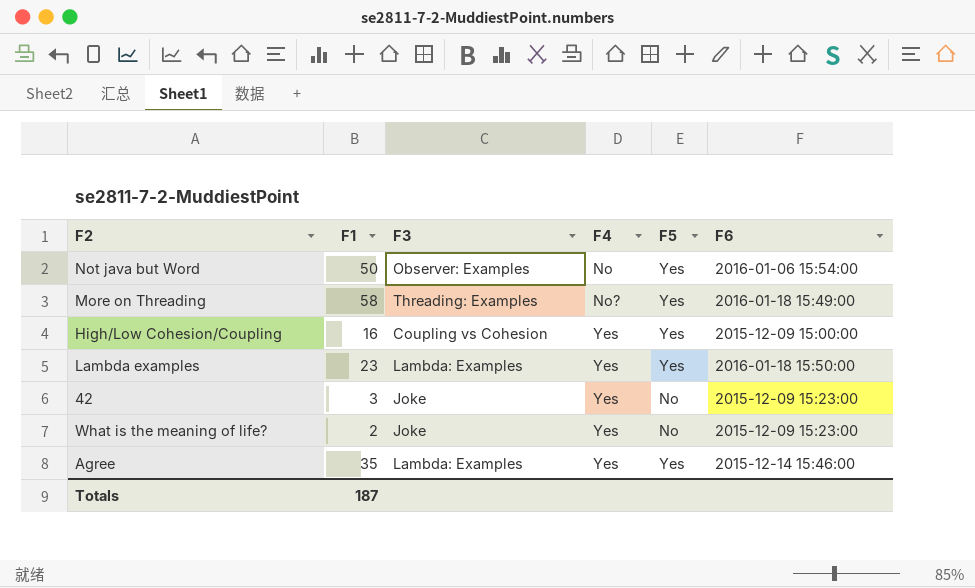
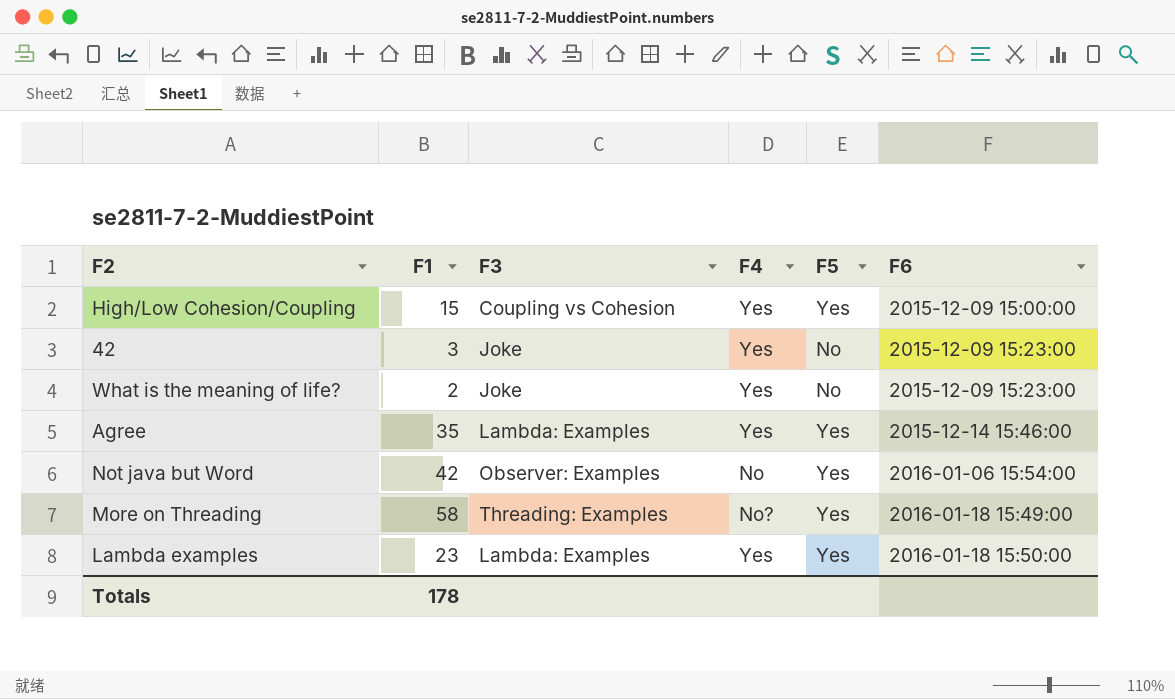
row order: F4 ascending -> F6 ascending
High/Low Cohesion/Coupling | F1: 16 -> 15
Not java but Word | F1: 50 -> 42
Totals | F1: 187 -> 178

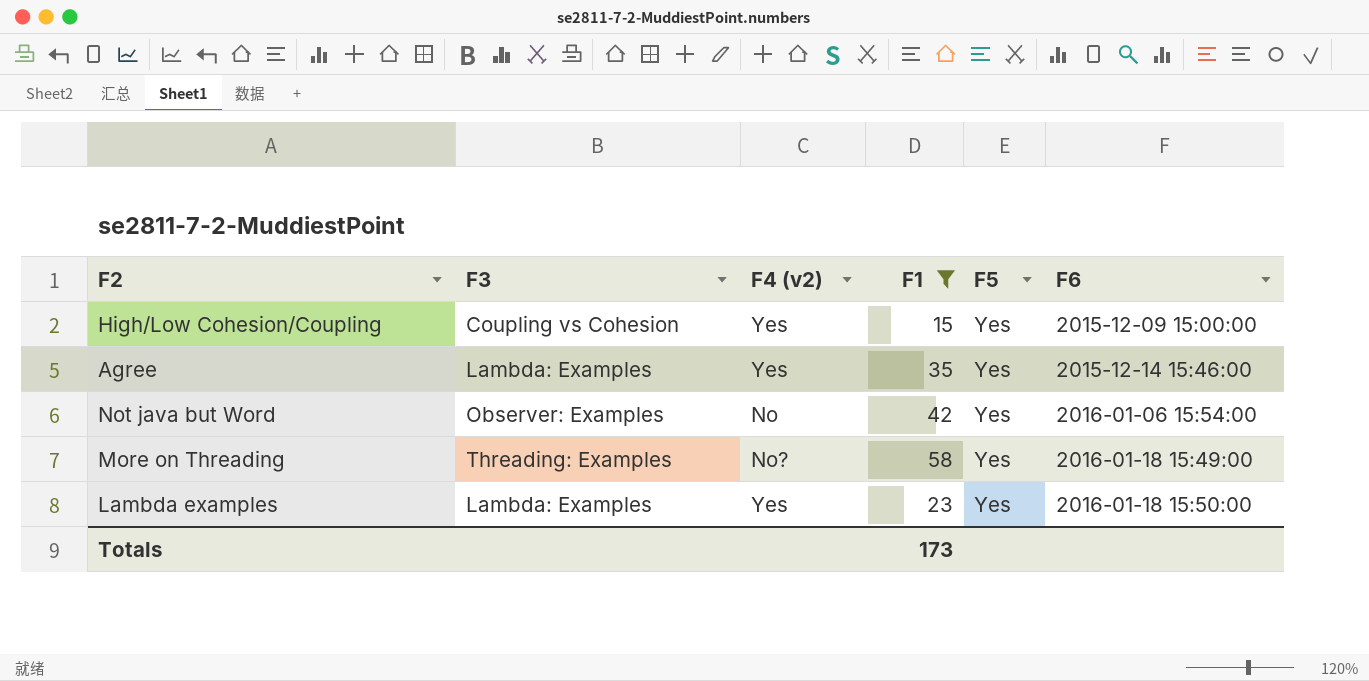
filter: none -> F1 >= 15
column name: F4 -> F4 (v2)
column F1 | position: 2 -> 4
Totals | F1: 178 -> 173

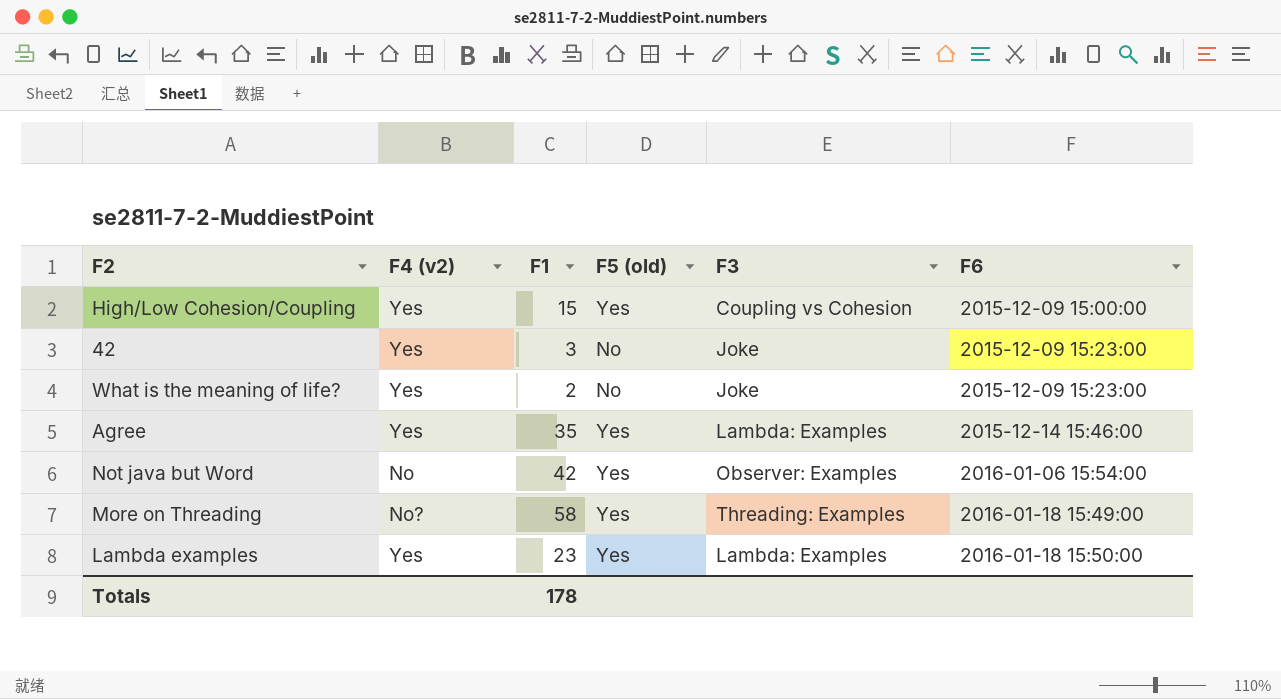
filter: F1 >= 15 -> none
column name: F5 -> F5 (old)
column F3 | position: 2 -> 5
Totals | F1: 173 -> 178

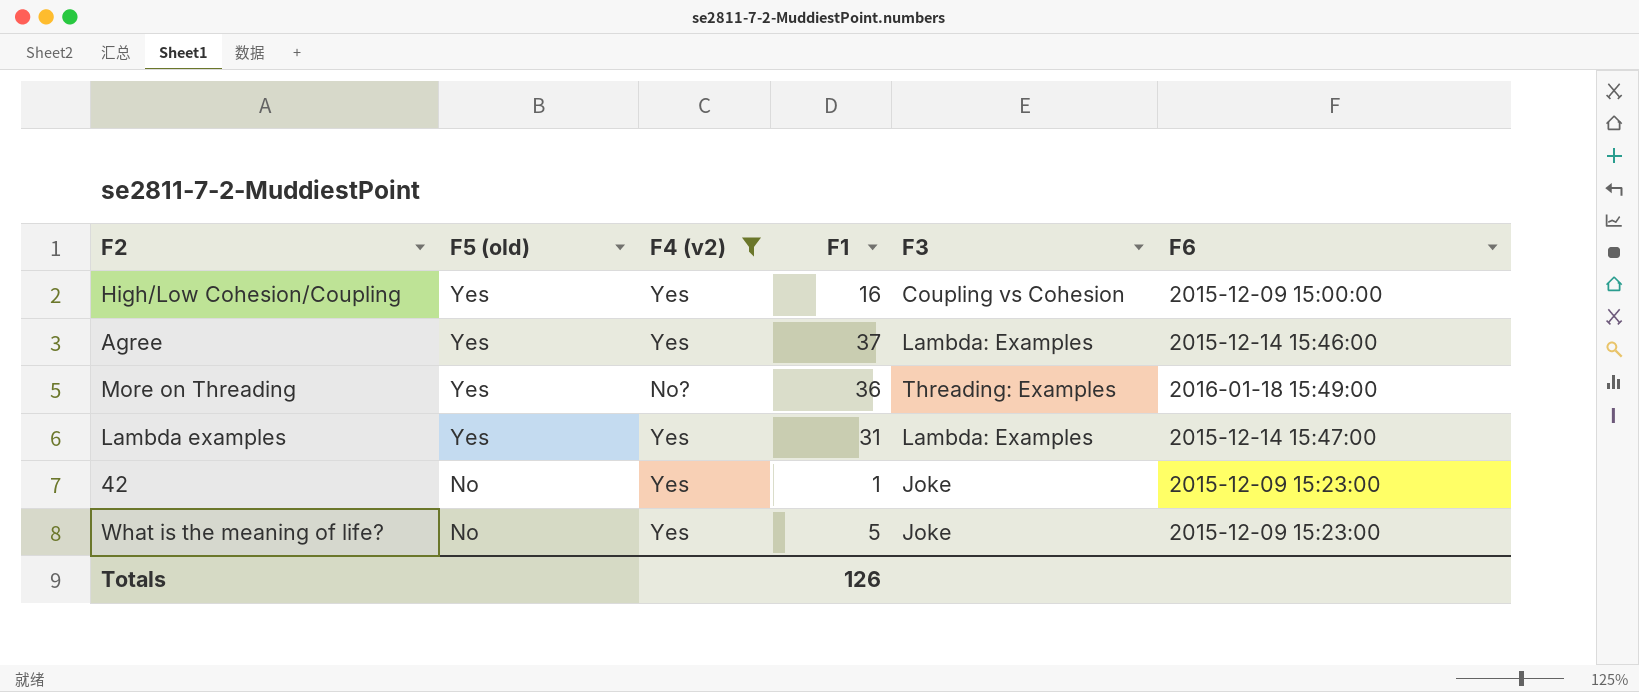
filter: none -> F4 (v2) != No
row order: F6 ascending -> F5 (old) descending
column F5 (old) | position: 4 -> 2
High/Low Cohesion/Coupling | F1: 15 -> 16
Agree | F1: 35 -> 37
More on Threading | F1: 58 -> 36
Lambda examples | F1: 23 -> 31
Lambda examples | F6: 2016-01-18 15:50:00 -> 2015-12-14 15:47:00
42 | F1: 3 -> 1
What is the meaning of life? | F1: 2 -> 5
Totals | F1: 178 -> 126

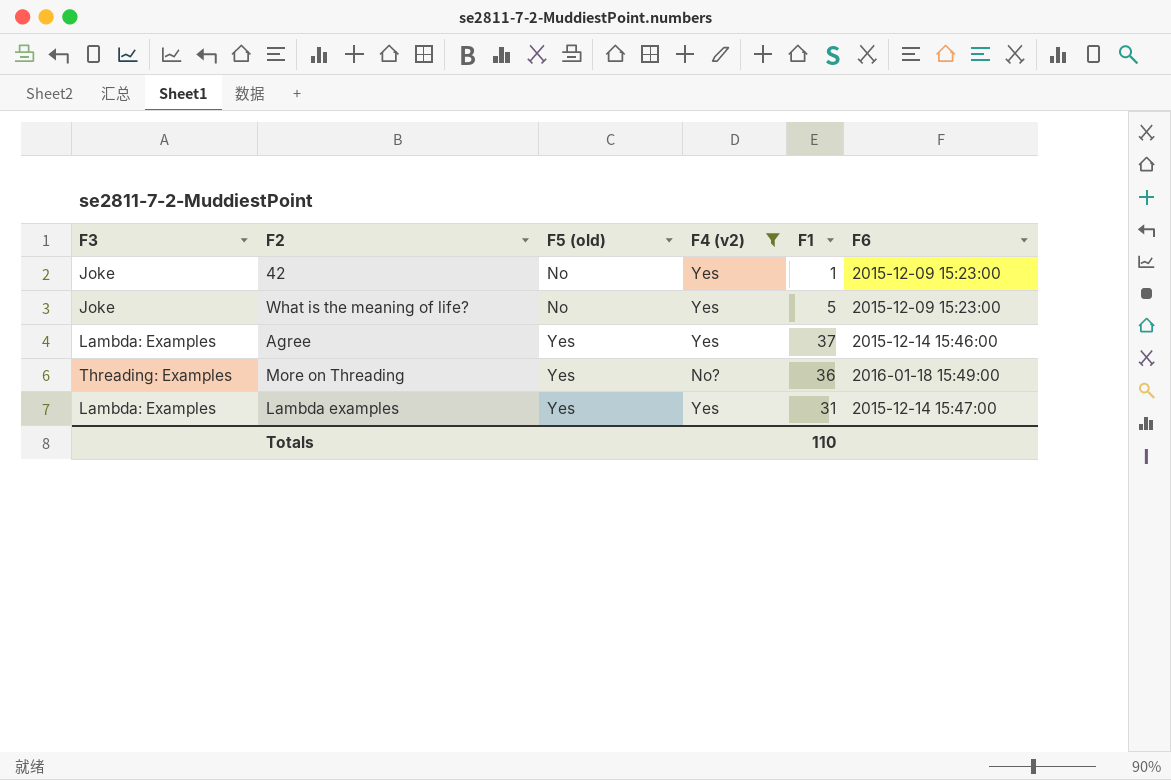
row order: F5 (old) descending -> F5 (old) ascending
column F3 | position: 5 -> 1
row High/Low Cohesion/Coupling: Yes | Yes | 16 | Coupling vs Cohesion | 2015-12-09 15:00:00 -> none
Totals | F1: 126 -> 110

